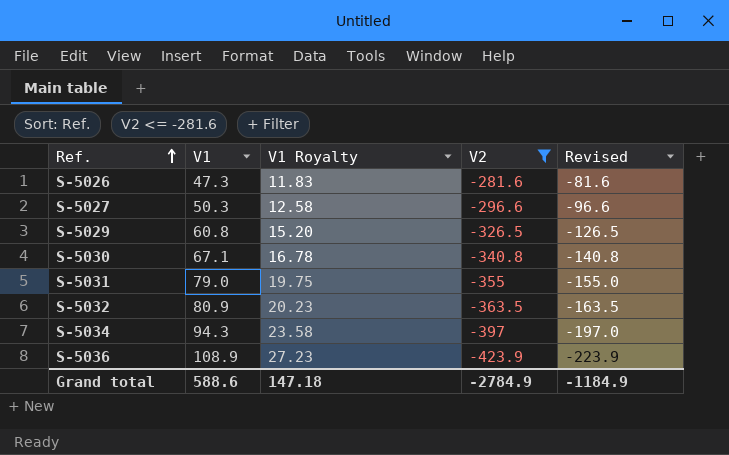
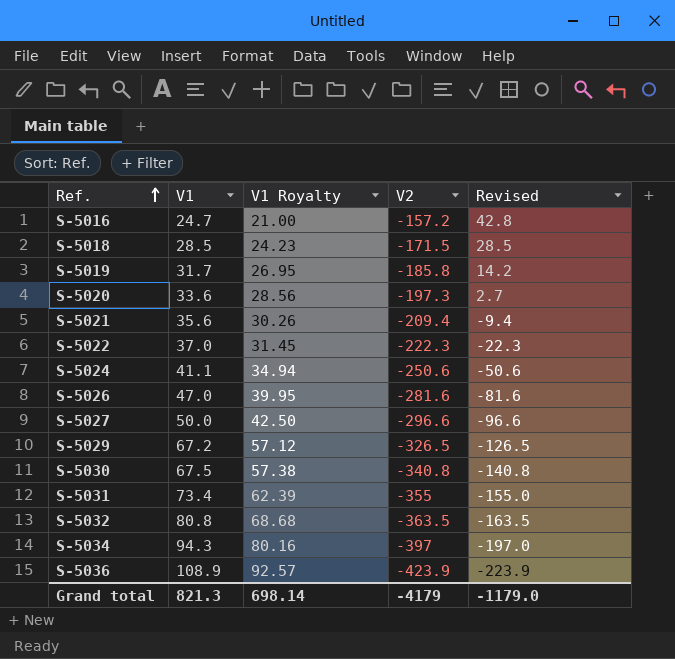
filter: V2 <= -281.6 -> none
column V1 Royalty | formula: [V1] * 0.25 -> [V1] * 0.85
S-5026 | V1: 47.3 -> 47.0
S-5027 | V1: 50.3 -> 50.0
S-5029 | V1: 60.8 -> 67.2
S-5030 | V1: 67.1 -> 67.5
S-5031 | V1: 79.0 -> 73.4
S-5032 | V1: 80.9 -> 80.8
Grand total | V1: 588.6 -> 821.3
Grand total | V1 Royalty: 147.18 -> 698.14
Grand total | V2: -2784.9 -> -4179
Grand total | Revised: -1184.9 -> -1179.0

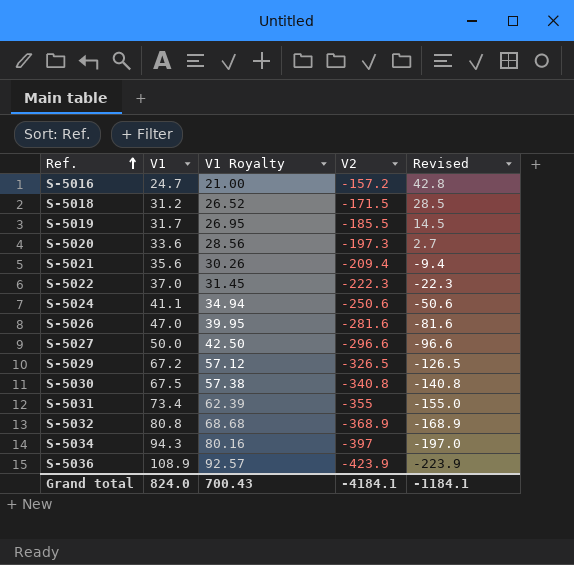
S-5018 | V1: 28.5 -> 31.2
S-5018 | V1 Royalty: 24.23 -> 26.52
S-5019 | V2: -185.8 -> -185.5
S-5019 | Revised: 14.2 -> 14.5
S-5032 | V2: -363.5 -> -368.9
S-5032 | Revised: -163.5 -> -168.9
Grand total | V1: 821.3 -> 824.0
Grand total | V1 Royalty: 698.14 -> 700.43
Grand total | V2: -4179 -> -4184.1
Grand total | Revised: -1179.0 -> -1184.1

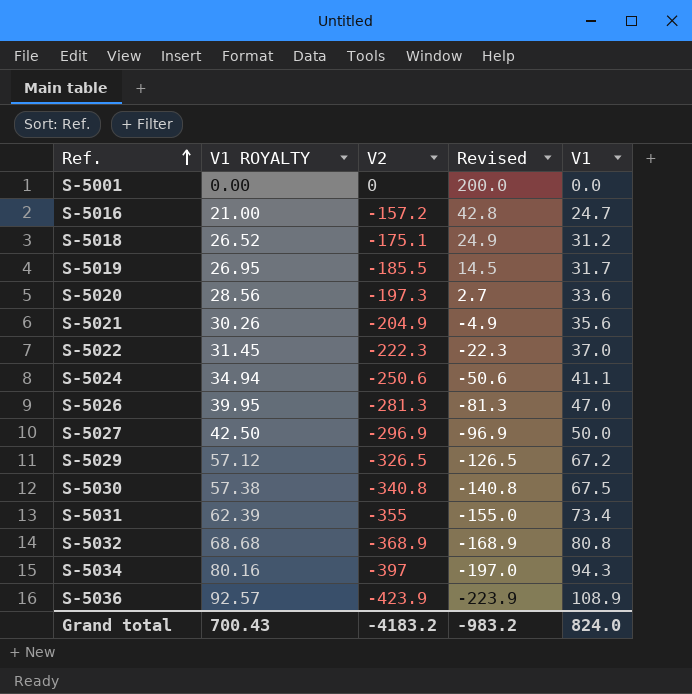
column name: V1 Royalty -> V1 ROYALTY
column V1 | position: 2 -> 5
row S-5001: none -> 0.00 | 0 | 200.0 | 0.0
S-5018 | V2: -171.5 -> -175.1
S-5018 | Revised: 28.5 -> 24.9
S-5021 | V2: -209.4 -> -204.9
S-5021 | Revised: -9.4 -> -4.9
S-5026 | V2: -281.6 -> -281.3
S-5026 | Revised: -81.6 -> -81.3
S-5027 | V2: -296.6 -> -296.9
S-5027 | Revised: -96.6 -> -96.9
Grand total | V2: -4184.1 -> -4183.2
Grand total | Revised: -1184.1 -> -983.2

